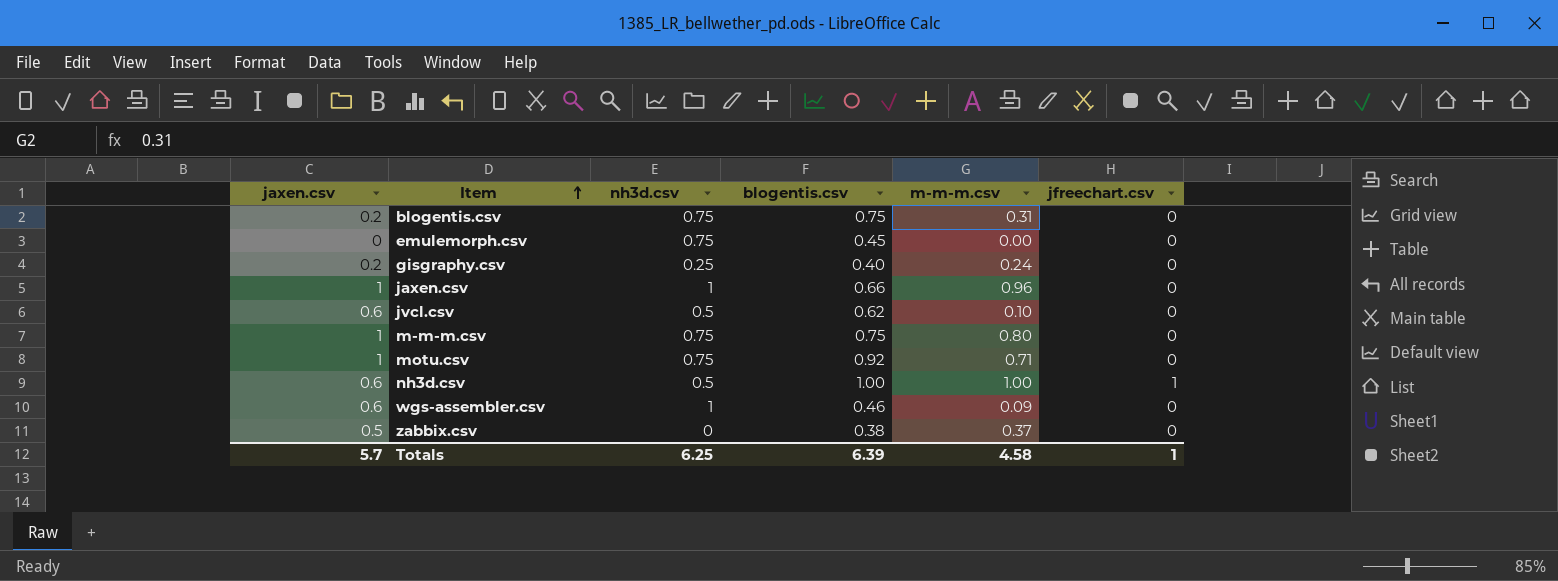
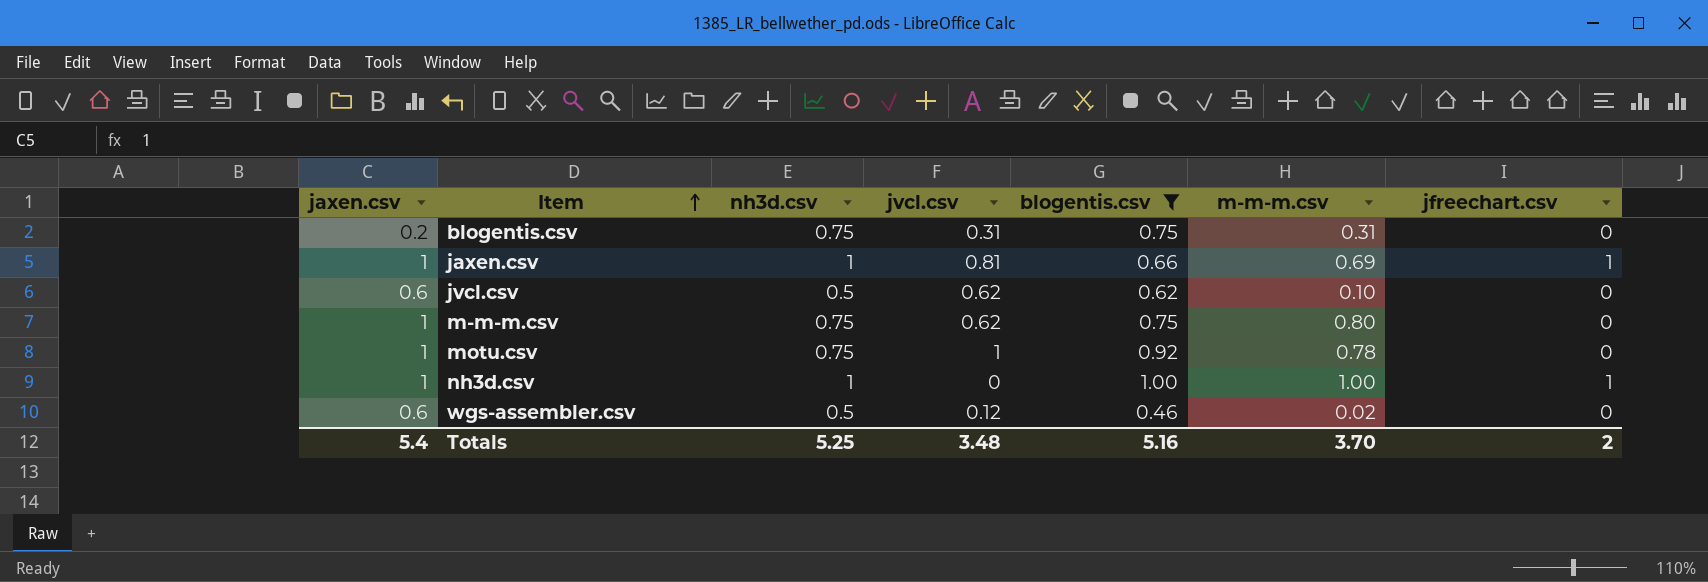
filter: none -> blogentis.csv >= 0.46
column jvcl.csv | position: none -> 4
jaxen.csv | m-m-m.csv: 0.96 -> 0.69
jaxen.csv | jfreechart.csv: 0 -> 1
motu.csv | m-m-m.csv: 0.71 -> 0.78
nh3d.csv | jaxen.csv: 0.6 -> 1
nh3d.csv | nh3d.csv: 0.5 -> 1
wgs-assembler.csv | nh3d.csv: 1 -> 0.5
wgs-assembler.csv | m-m-m.csv: 0.09 -> 0.02
Totals | jaxen.csv: 5.7 -> 5.4
Totals | nh3d.csv: 6.25 -> 5.25
Totals | blogentis.csv: 6.39 -> 5.16
Totals | m-m-m.csv: 4.58 -> 3.70
Totals | jfreechart.csv: 1 -> 2

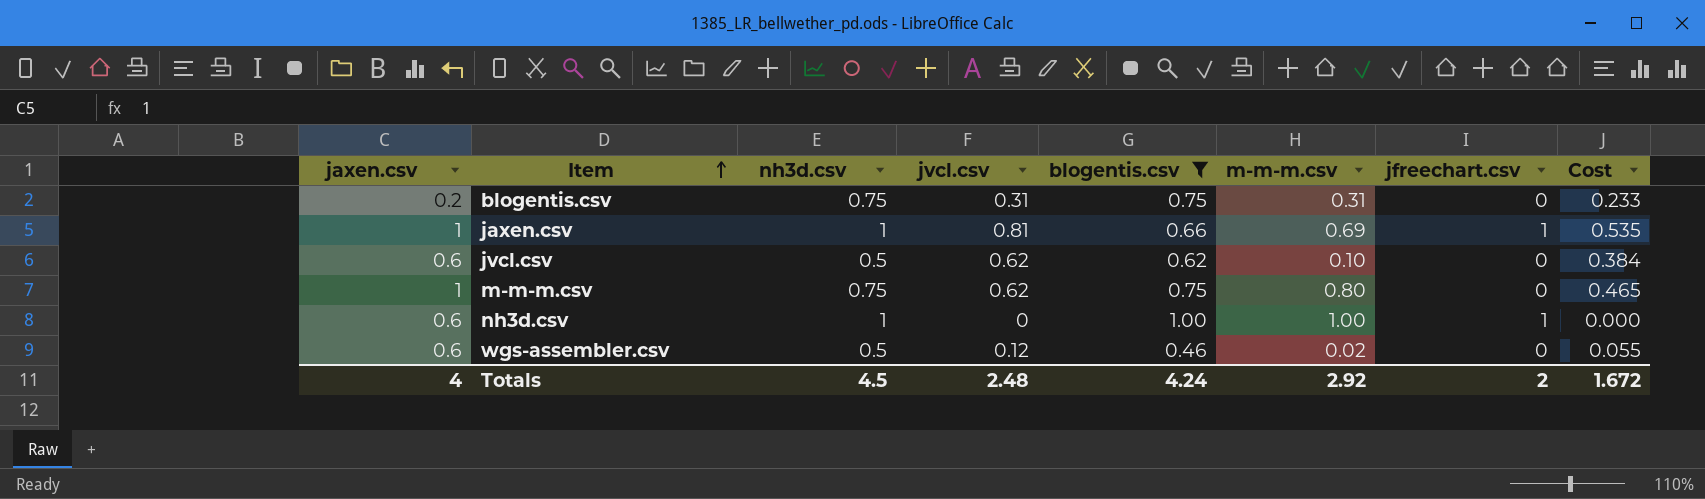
column Cost | formula: none -> [jvcl.csv] * [blogentis.csv]
row motu.csv: 1 | 0.75 | 1 | 0.92 | 0.78 | 0 -> none
nh3d.csv | jaxen.csv: 1 -> 0.6
Totals | jaxen.csv: 5.4 -> 4
Totals | nh3d.csv: 5.25 -> 4.5
Totals | jvcl.csv: 3.48 -> 2.48
Totals | blogentis.csv: 5.16 -> 4.24
Totals | m-m-m.csv: 3.70 -> 2.92

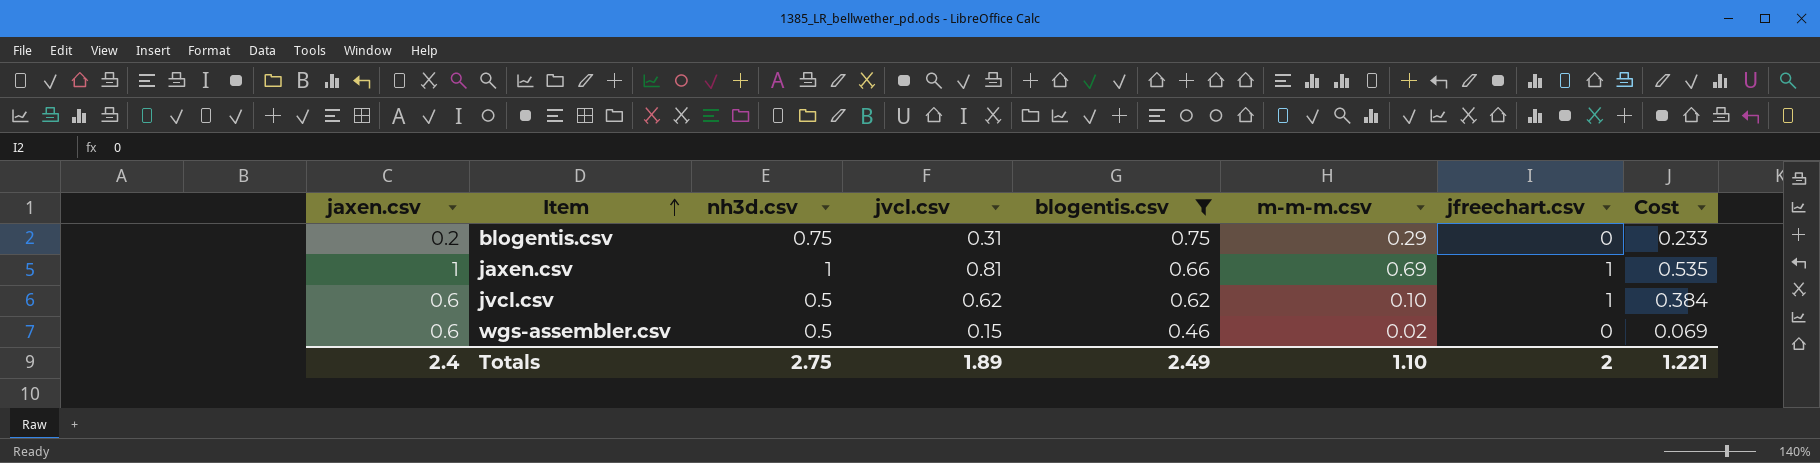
row m-m-m.csv: 1 | 0.75 | 0.62 | 0.75 | 0.80 | 0 | 0.465 -> none
row nh3d.csv: 0.6 | 1 | 0 | 1.00 | 1.00 | 1 | 0.000 -> none
blogentis.csv | m-m-m.csv: 0.31 -> 0.29
jvcl.csv | jfreechart.csv: 0 -> 1
wgs-assembler.csv | jvcl.csv: 0.12 -> 0.15
wgs-assembler.csv | Cost: 0.055 -> 0.069
Totals | jaxen.csv: 4 -> 2.4
Totals | nh3d.csv: 4.5 -> 2.75
Totals | jvcl.csv: 2.48 -> 1.89
Totals | blogentis.csv: 4.24 -> 2.49
Totals | m-m-m.csv: 2.92 -> 1.10
Totals | Cost: 1.672 -> 1.221

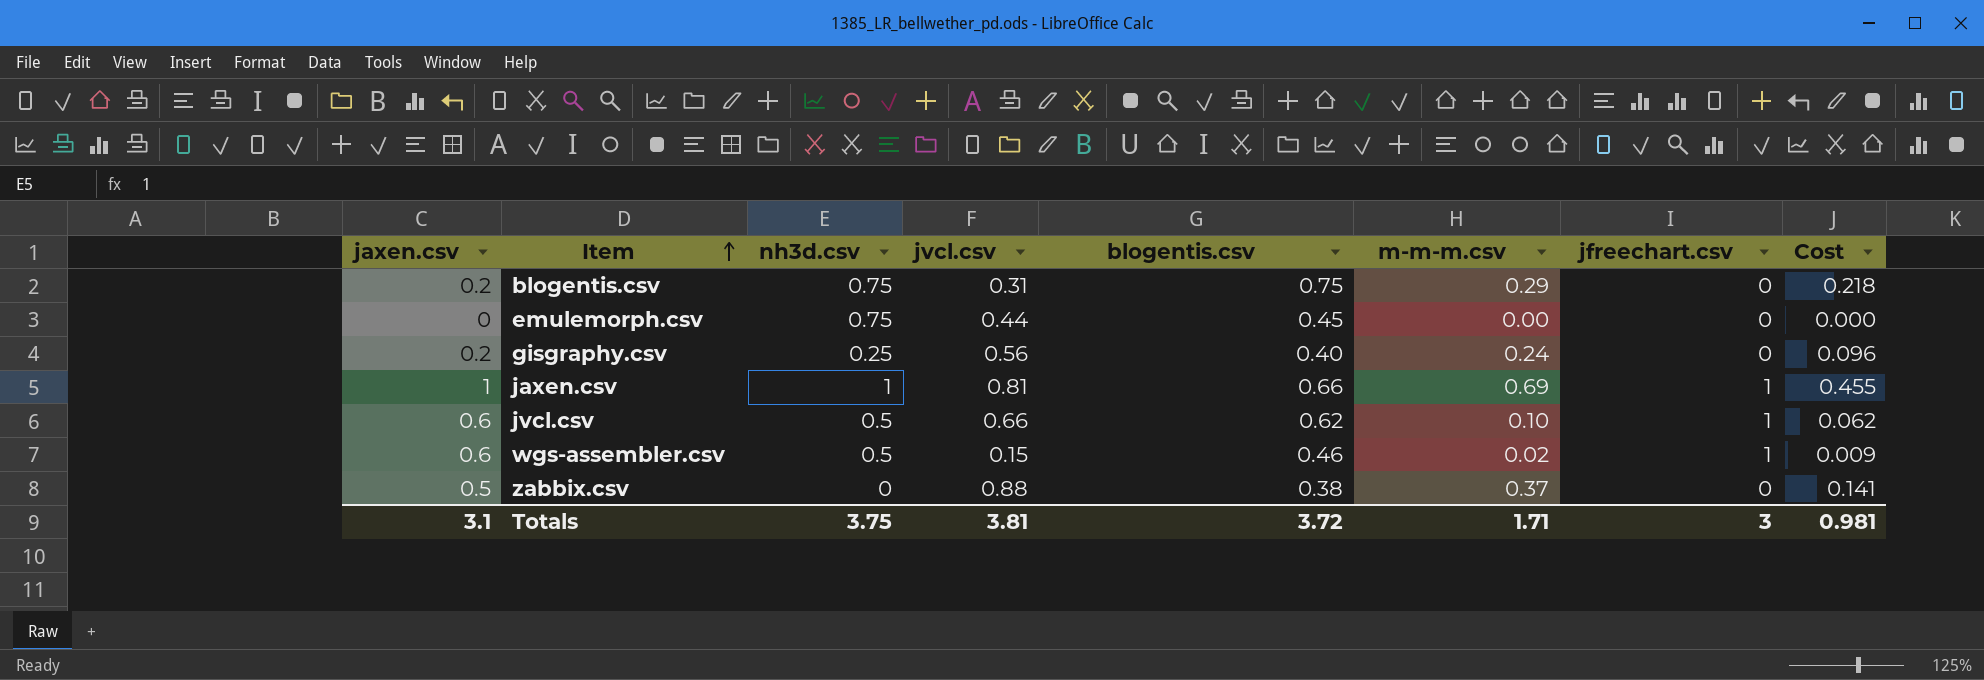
filter: blogentis.csv >= 0.46 -> none
column Cost | formula: [jvcl.csv] * [blogentis.csv] -> [blogentis.csv] * [m-m-m.csv]
jvcl.csv | jvcl.csv: 0.62 -> 0.66
wgs-assembler.csv | jfreechart.csv: 0 -> 1
Totals | jaxen.csv: 2.4 -> 3.1
Totals | nh3d.csv: 2.75 -> 3.75
Totals | jvcl.csv: 1.89 -> 3.81
Totals | blogentis.csv: 2.49 -> 3.72
Totals | m-m-m.csv: 1.10 -> 1.71
Totals | jfreechart.csv: 2 -> 3
Totals | Cost: 1.221 -> 0.981

